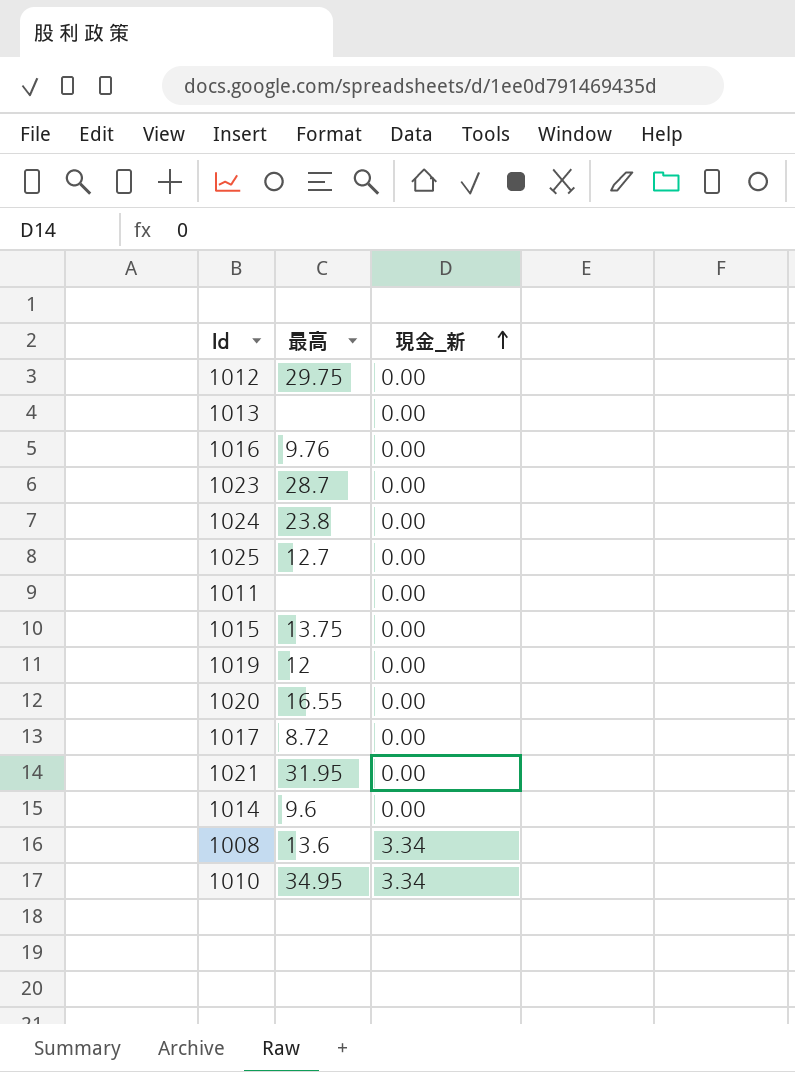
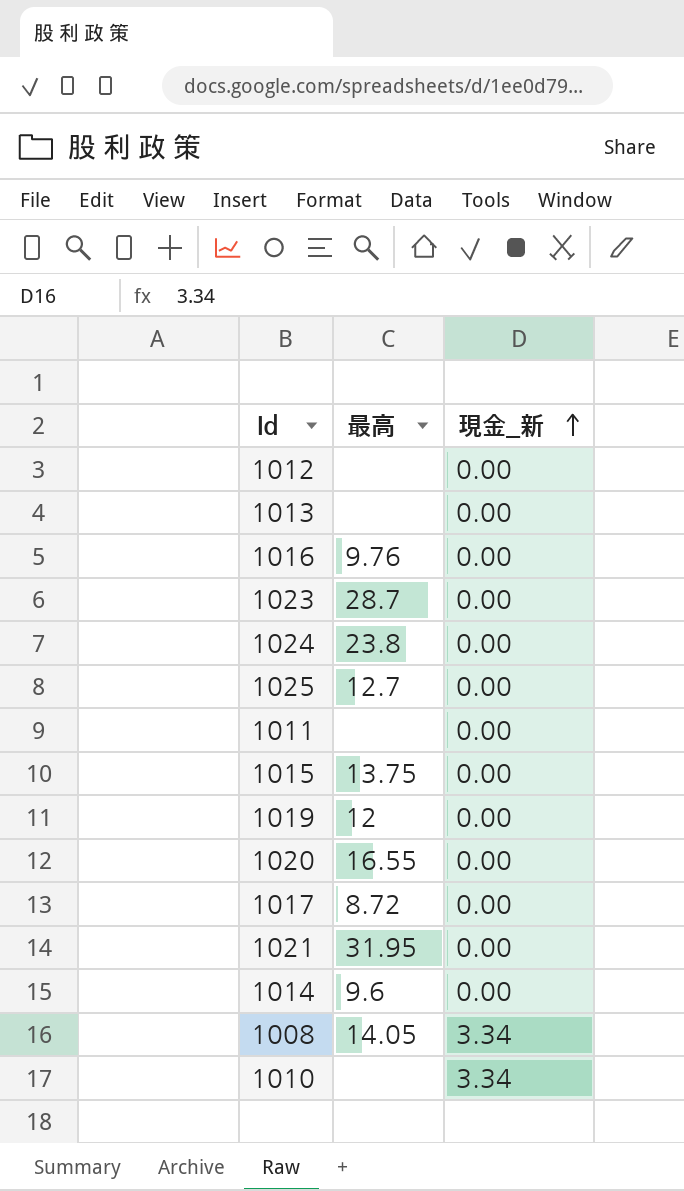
1012 | 最高: 29.75 -> none
1008 | 最高: 13.6 -> 14.05
1010 | 最高: 34.95 -> none

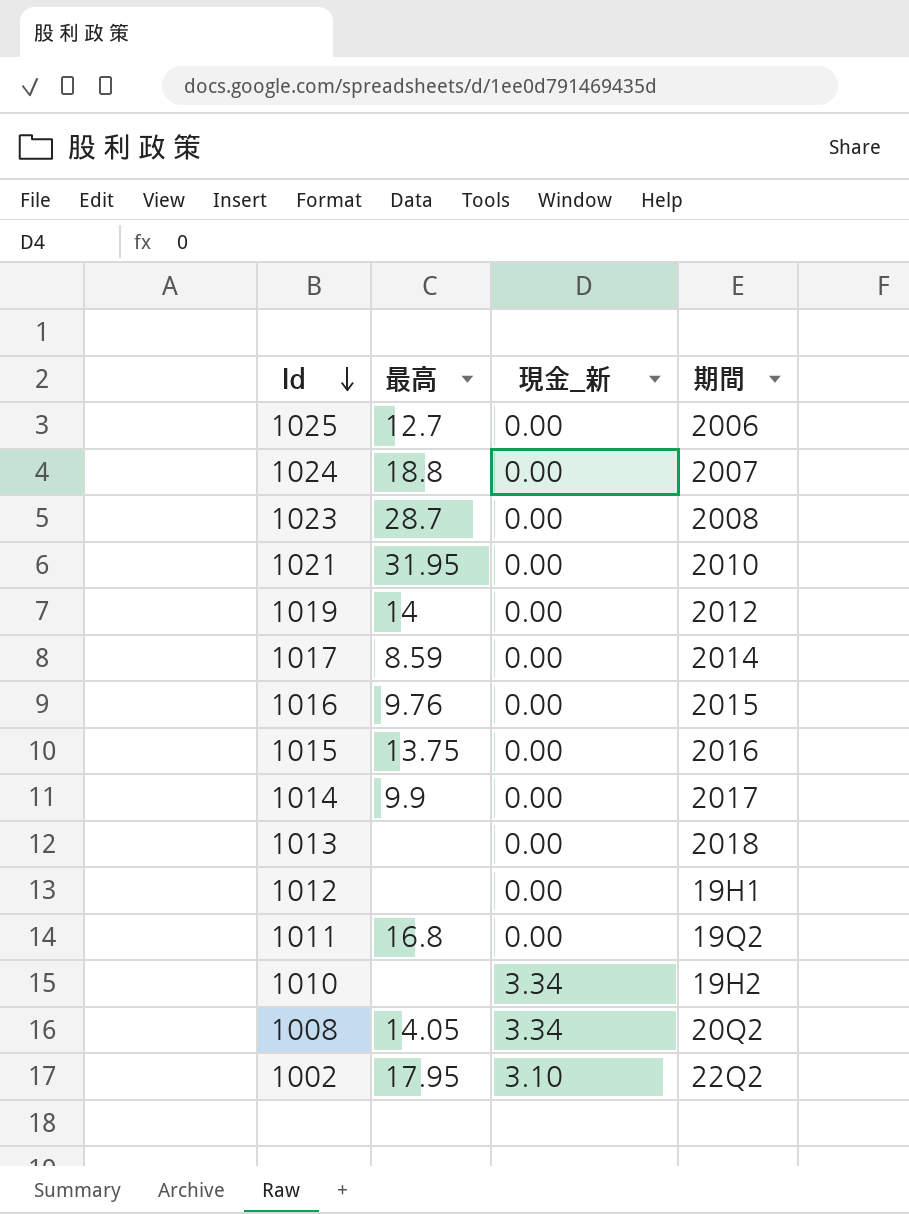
row order: 現金_新 ascending -> Id descending
column 期間 | position: none -> 4
row 1020: 16.55 | 0.00 -> none
1024 | 最高: 23.8 -> 18.8
1019 | 最高: 12 -> 14
1017 | 最高: 8.72 -> 8.59
1014 | 最高: 9.6 -> 9.9
1011 | 最高: none -> 16.8
row 1002: none -> 17.95 | 3.10 | 22Q2

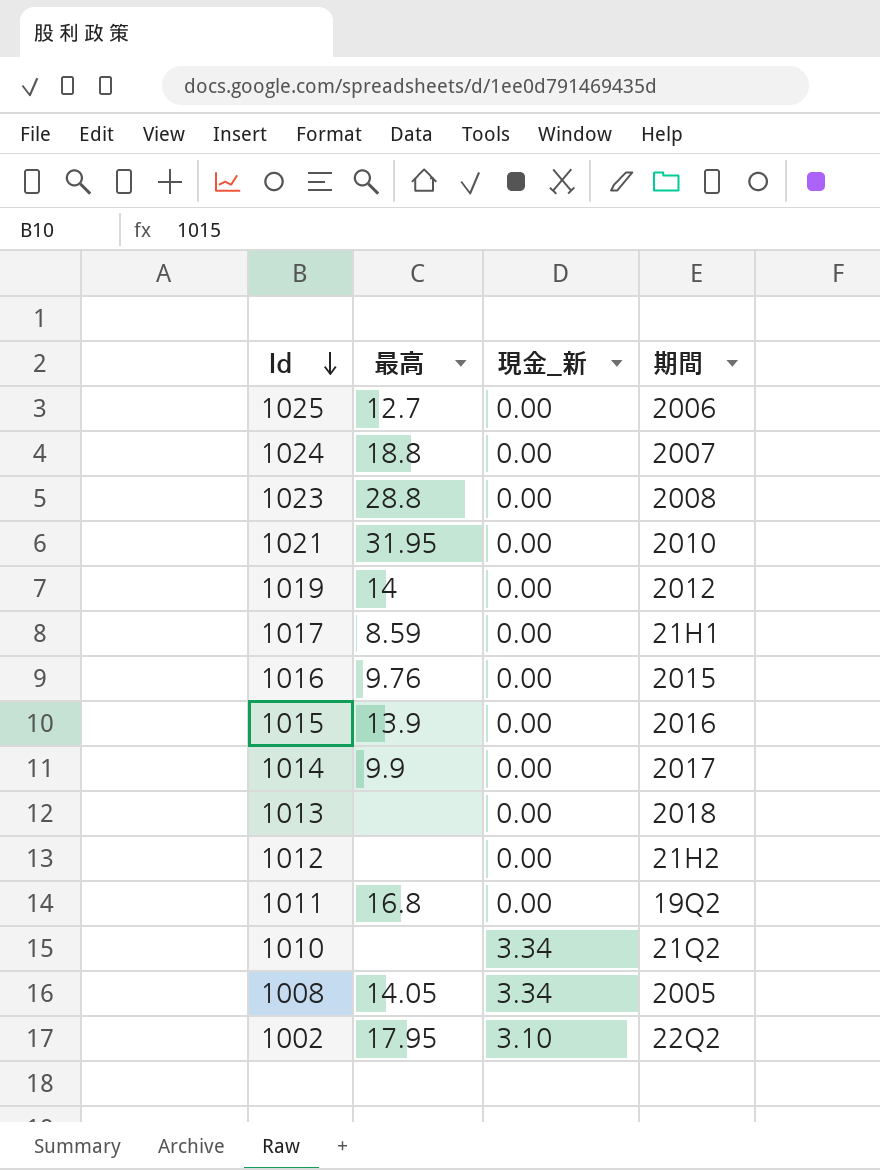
1023 | 最高: 28.7 -> 28.8
1017 | 期間: 2014 -> 21H1
1015 | 最高: 13.75 -> 13.9
1012 | 期間: 19H1 -> 21H2
1010 | 期間: 19H2 -> 21Q2
1008 | 期間: 20Q2 -> 2005

